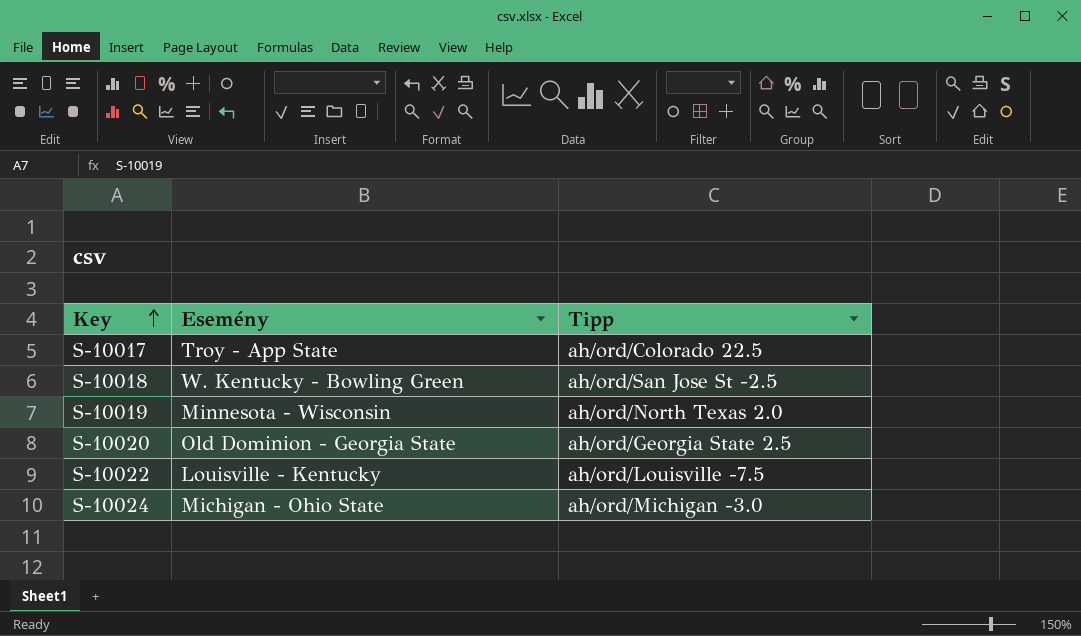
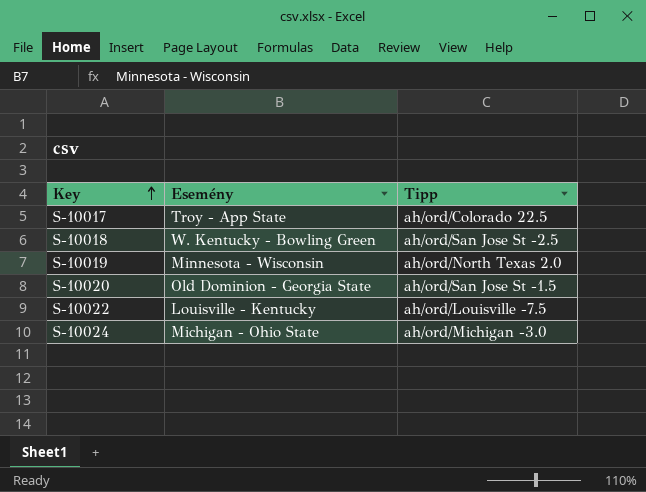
S-10020 | Tipp: ah/ord/Georgia State 2.5 -> ah/ord/San Jose St -1.5

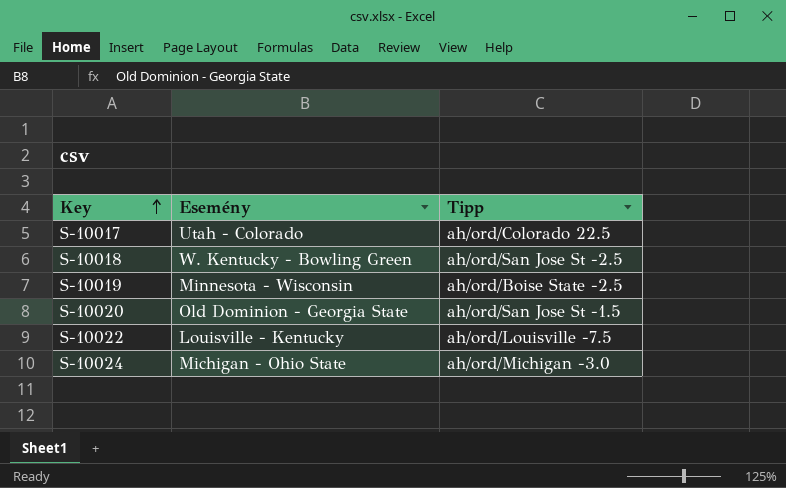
S-10017 | Esemény: Troy - App State -> Utah - Colorado
S-10019 | Tipp: ah/ord/North Texas 2.0 -> ah/ord/Boise State -2.5

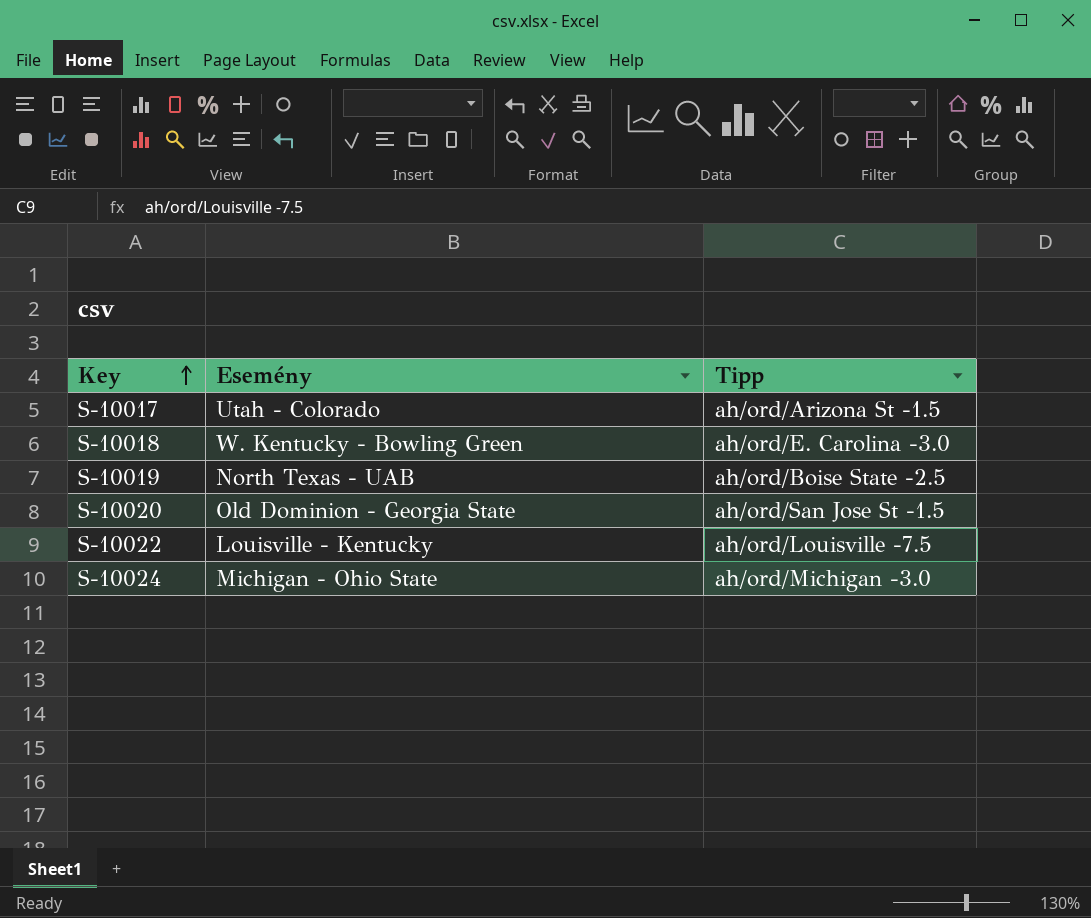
S-10017 | Tipp: ah/ord/Colorado 22.5 -> ah/ord/Arizona St -1.5
S-10018 | Tipp: ah/ord/San Jose St -2.5 -> ah/ord/E. Carolina -3.0
S-10019 | Esemény: Minnesota - Wisconsin -> North Texas - UAB

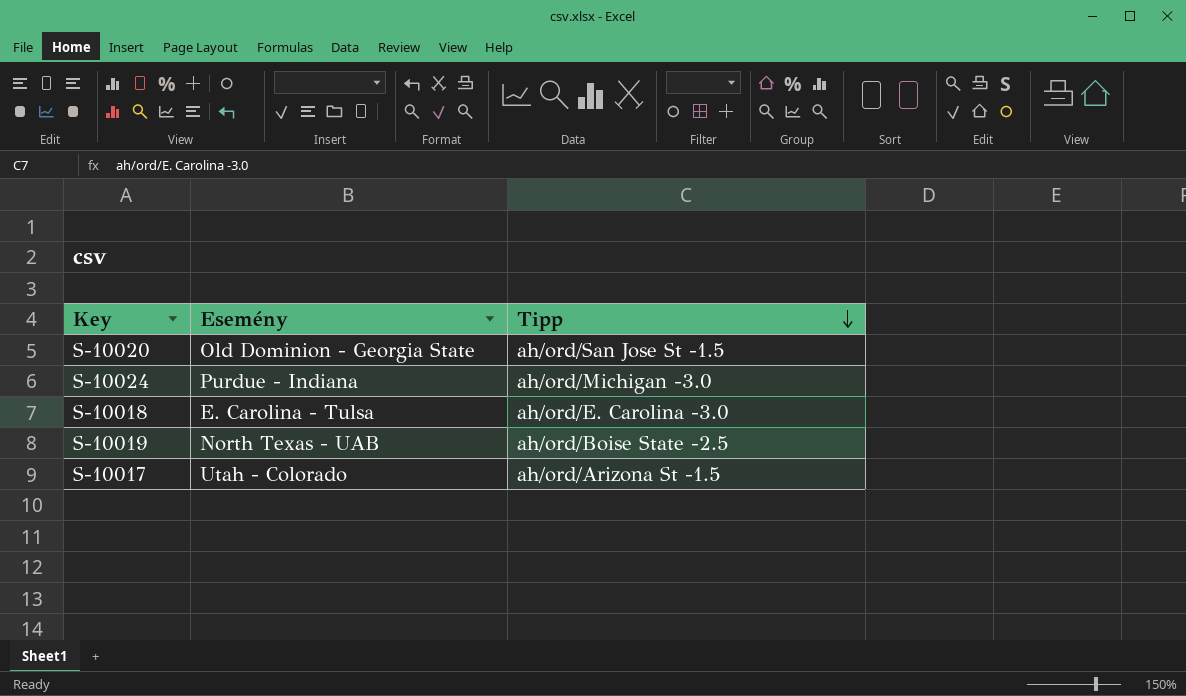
row order: Key ascending -> Tipp descending
row S-10022: Louisville - Kentucky | ah/ord/Louisville -7.5 -> none
S-10024 | Esemény: Michigan - Ohio State -> Purdue - Indiana
S-10018 | Esemény: W. Kentucky - Bowling Green -> E. Carolina - Tulsa

